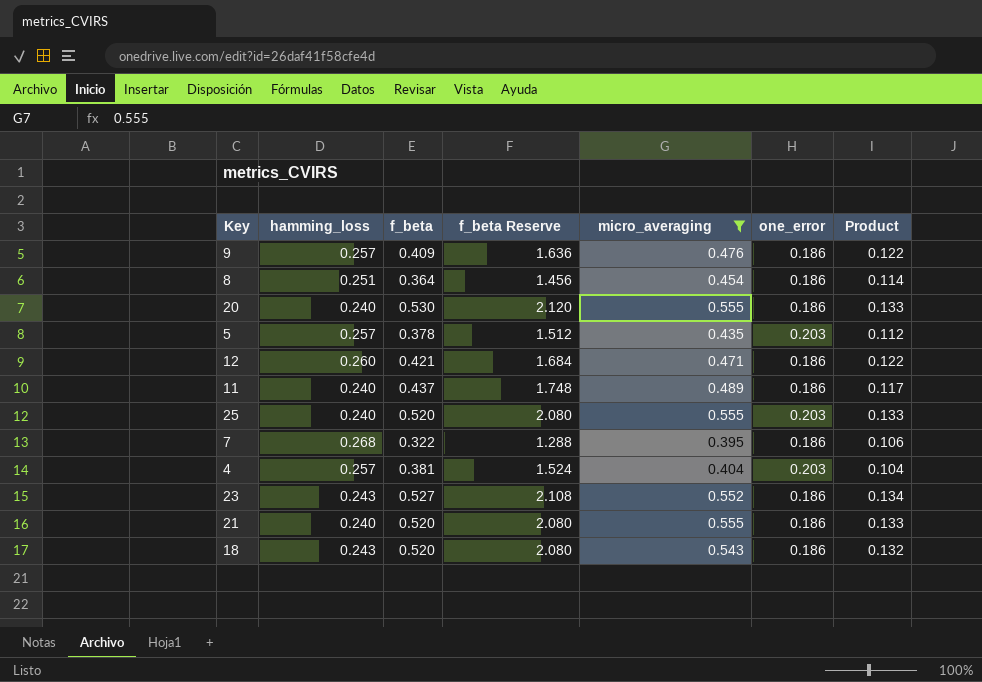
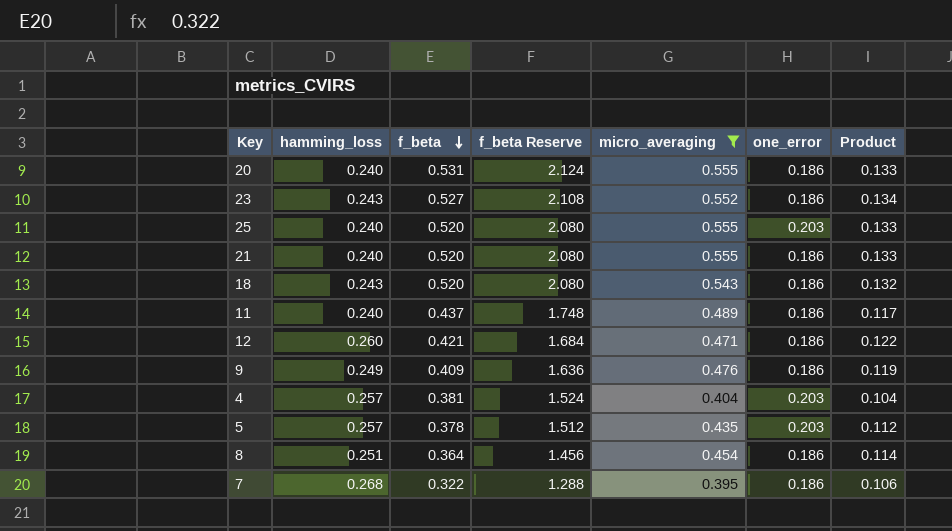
row order: none -> f_beta descending
20 | f_beta: 0.530 -> 0.531
20 | f_beta Reserve: 2.120 -> 2.124
9 | hamming_loss: 0.257 -> 0.249
9 | Product: 0.122 -> 0.119

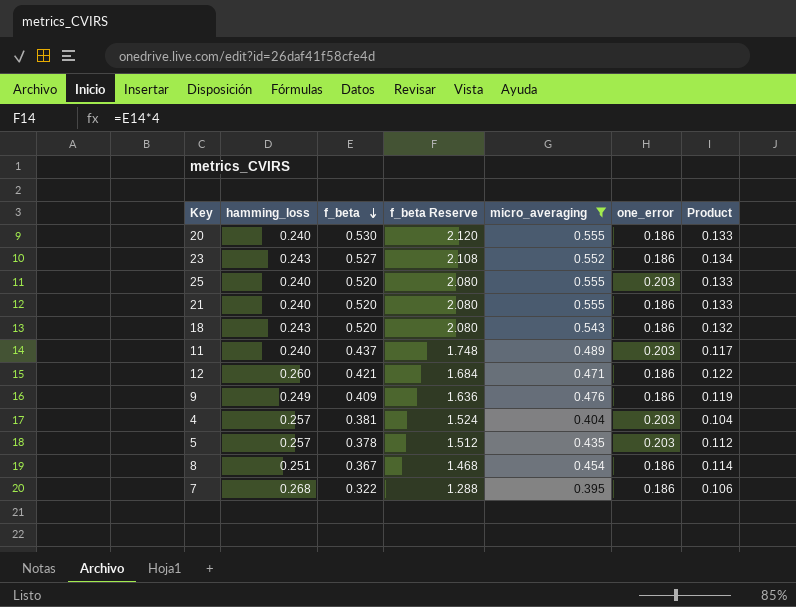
20 | f_beta: 0.531 -> 0.530
20 | f_beta Reserve: 2.124 -> 2.120
11 | one_error: 0.186 -> 0.203
8 | f_beta: 0.364 -> 0.367
8 | f_beta Reserve: 1.456 -> 1.468

